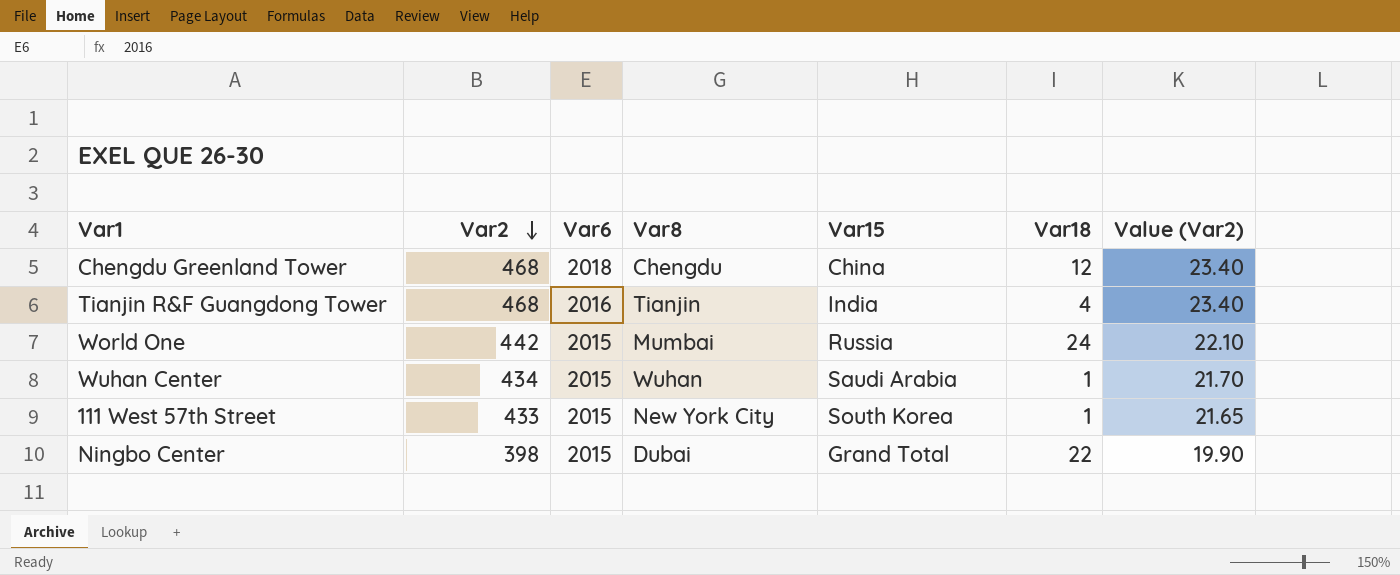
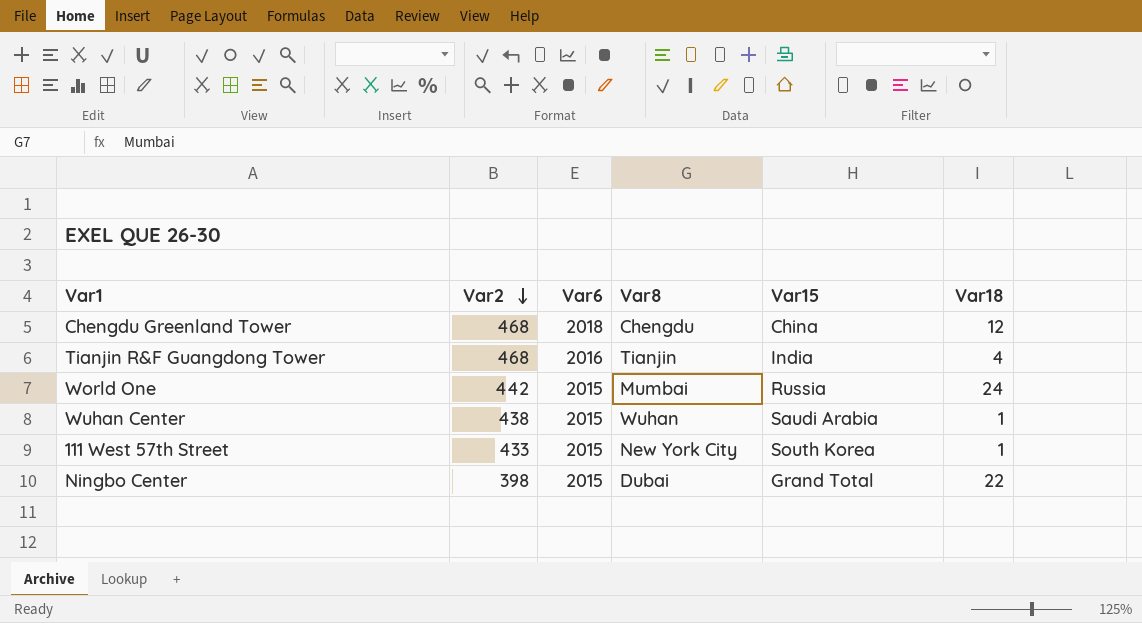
column Value (Var2) | formula: [Var2] * 0.05 -> none
Wuhan Center | Var2: 434 -> 438

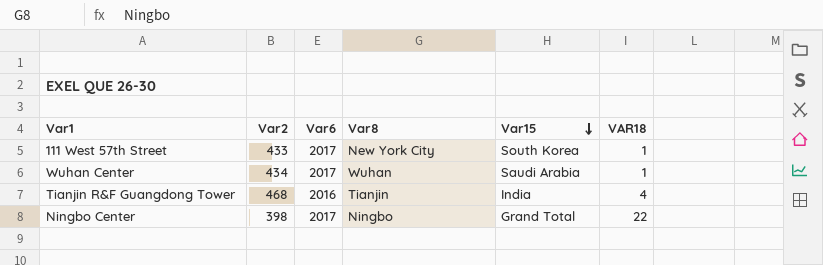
row order: Var2 descending -> Var15 descending
column name: Var18 -> VAR18
row Chengdu Greenland Tower: 468 | 2018 | Chengdu | China | 12 -> none
row World One: 442 | 2015 | Mumbai | Russia | 24 -> none
111 West 57th Street | Var6: 2015 -> 2017
Wuhan Center | Var2: 438 -> 434
Wuhan Center | Var6: 2015 -> 2017
Ningbo Center | Var6: 2015 -> 2017
Ningbo Center | Var8: Dubai -> Ningbo

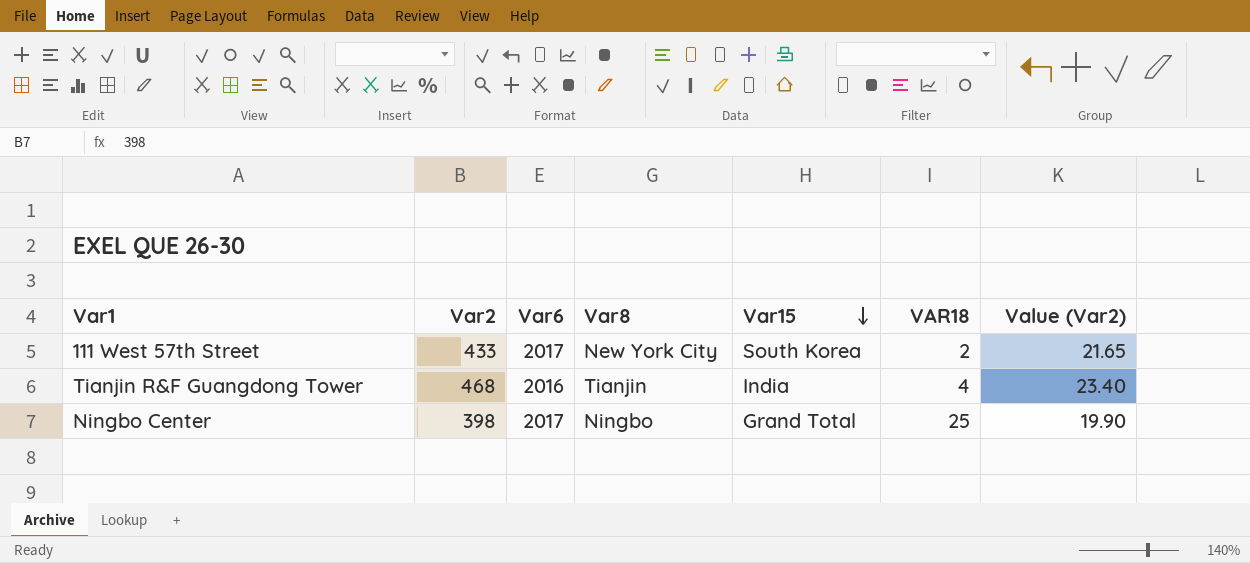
column Value (Var2) | formula: none -> [Var2] * 0.05
row Wuhan Center: 434 | 2017 | Wuhan | Saudi Arabia | 1 -> none
111 West 57th Street | VAR18: 1 -> 2
Ningbo Center | VAR18: 22 -> 25

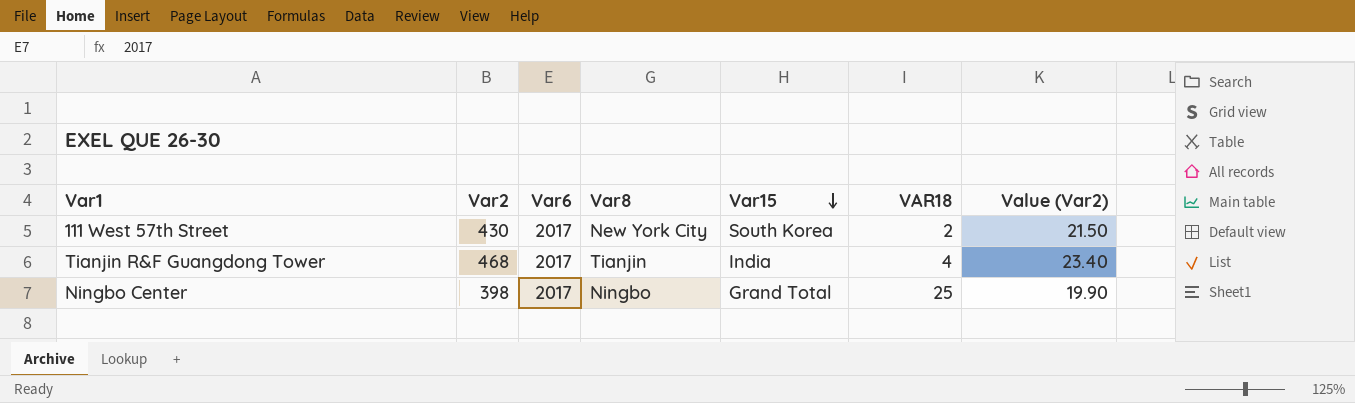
111 West 57th Street | Var2: 433 -> 430
111 West 57th Street | Value (Var2): 21.65 -> 21.50
Tianjin R&F Guangdong Tower | Var6: 2016 -> 2017

